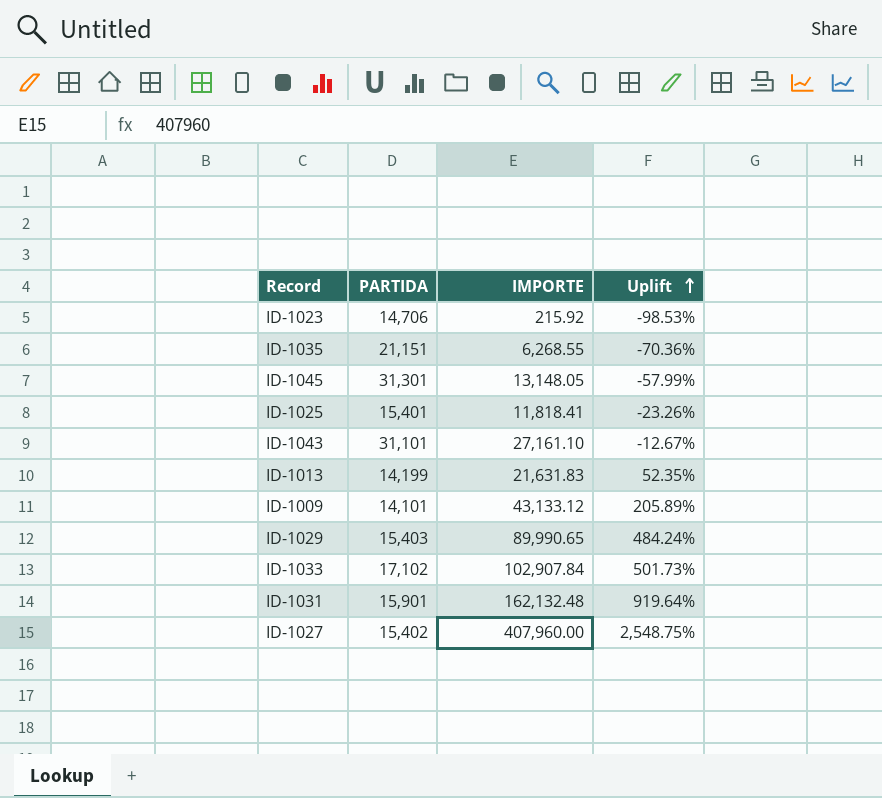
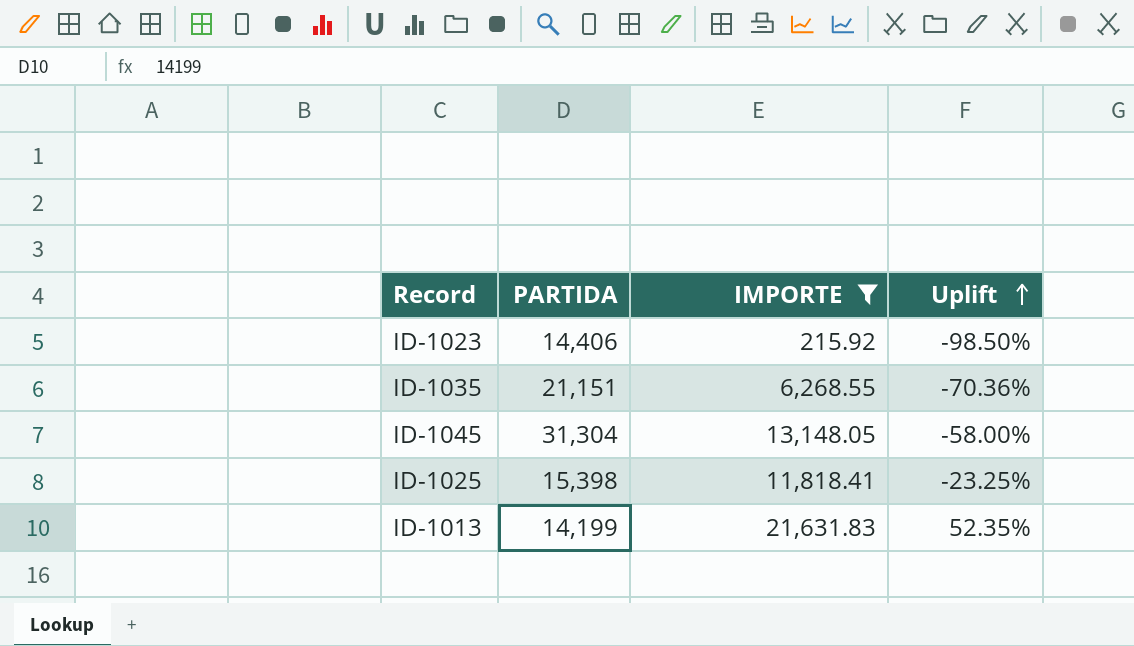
filter: none -> IMPORTE <= 21,631.83
ID-1023 | PARTIDA: 14,706 -> 14,406
ID-1023 | Uplift: -98.53% -> -98.50%
ID-1045 | PARTIDA: 31,301 -> 31,304
ID-1045 | Uplift: -57.99% -> -58.00%
ID-1025 | PARTIDA: 15,401 -> 15,398
ID-1025 | Uplift: -23.26% -> -23.25%

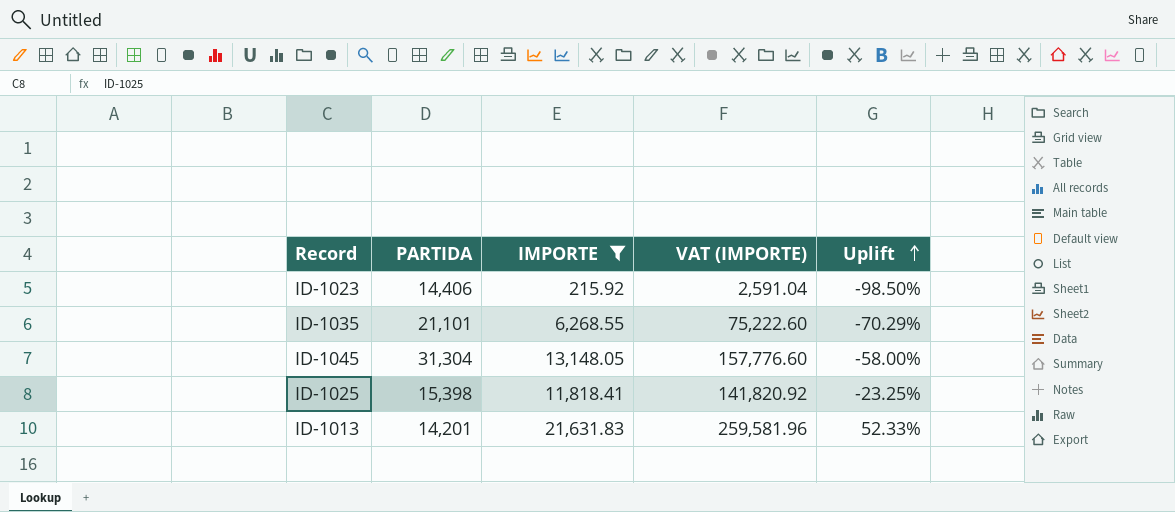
column VAT (IMPORTE) | formula: none -> [IMPORTE] * 12
ID-1035 | PARTIDA: 21,151 -> 21,101
ID-1035 | Uplift: -70.36% -> -70.29%
ID-1013 | PARTIDA: 14,199 -> 14,201
ID-1013 | Uplift: 52.35% -> 52.33%

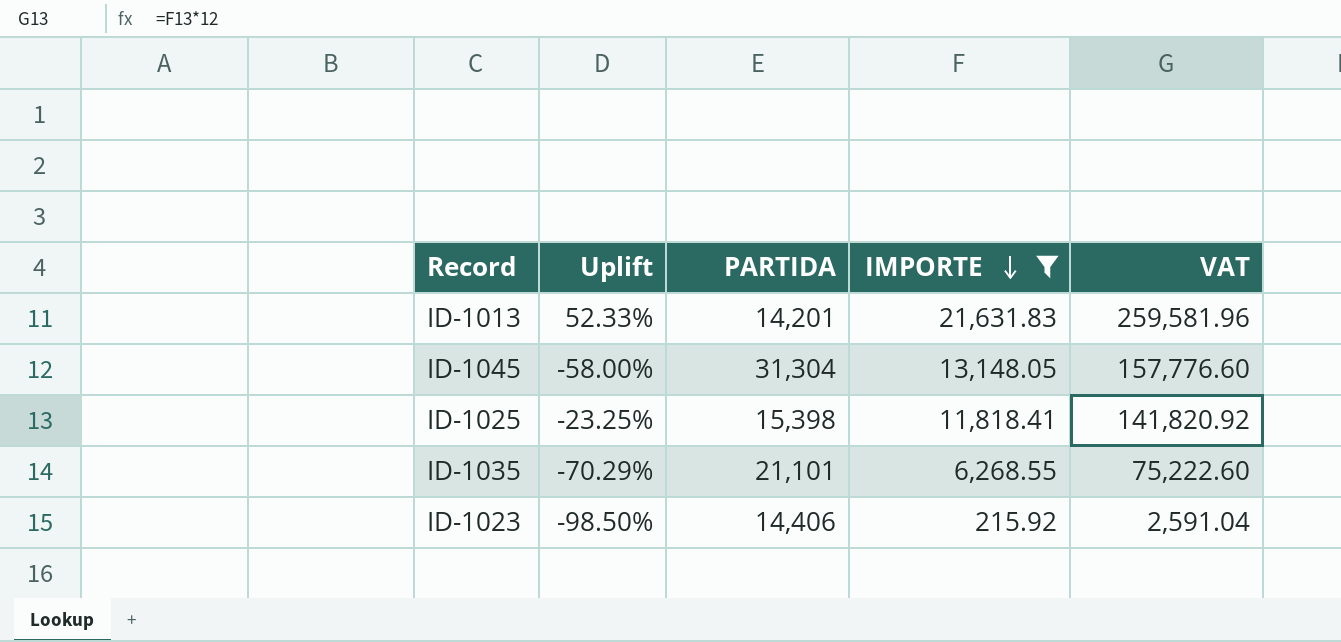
row order: Uplift ascending -> IMPORTE descending
column Uplift | position: 5 -> 2
column name: VAT (IMPORTE) -> VAT

